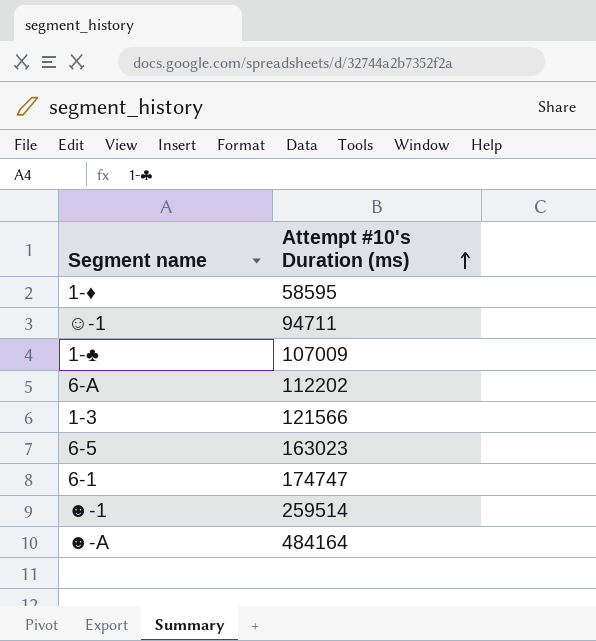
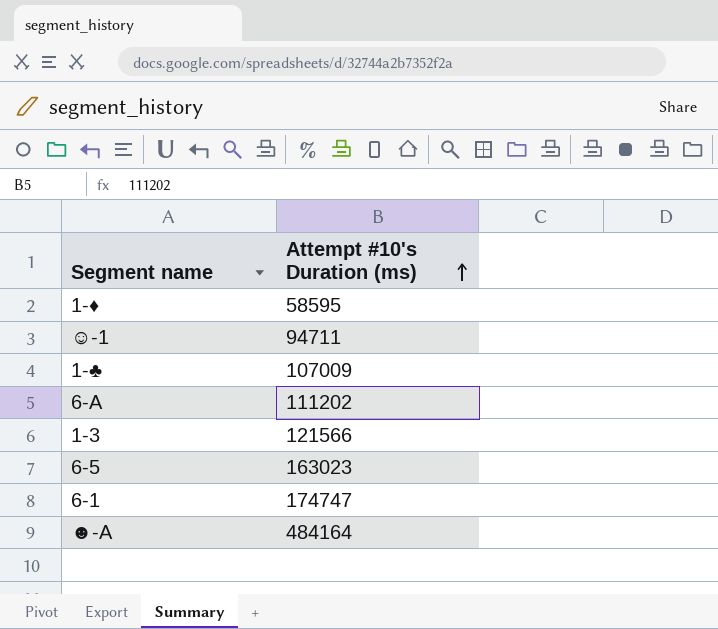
row ☻-1: 259514 -> none
6-A | Attempt #10's Duration (ms): 112202 -> 111202

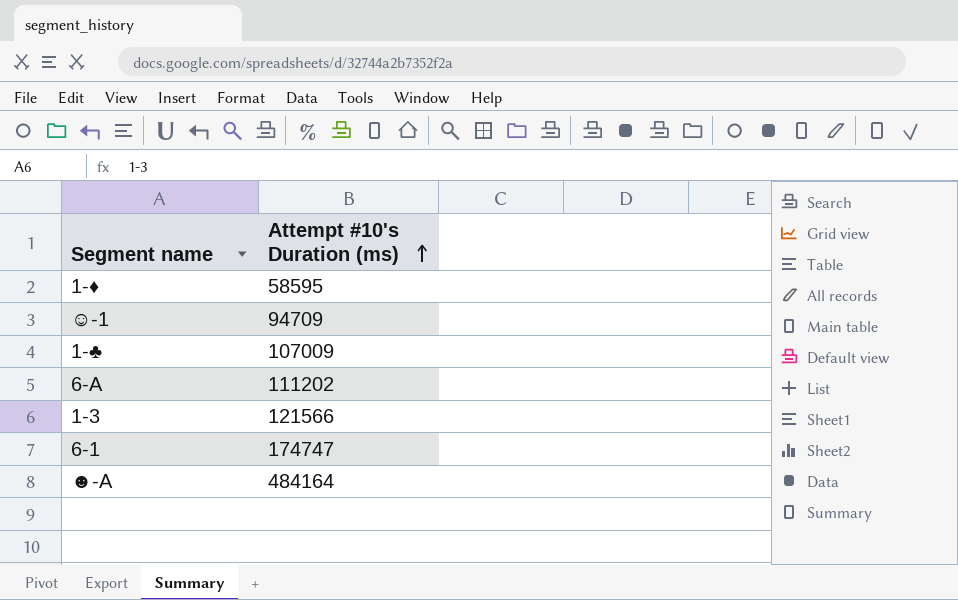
row 6-5: 163023 -> none
☺-1 | Attempt #10's Duration (ms): 94711 -> 94709

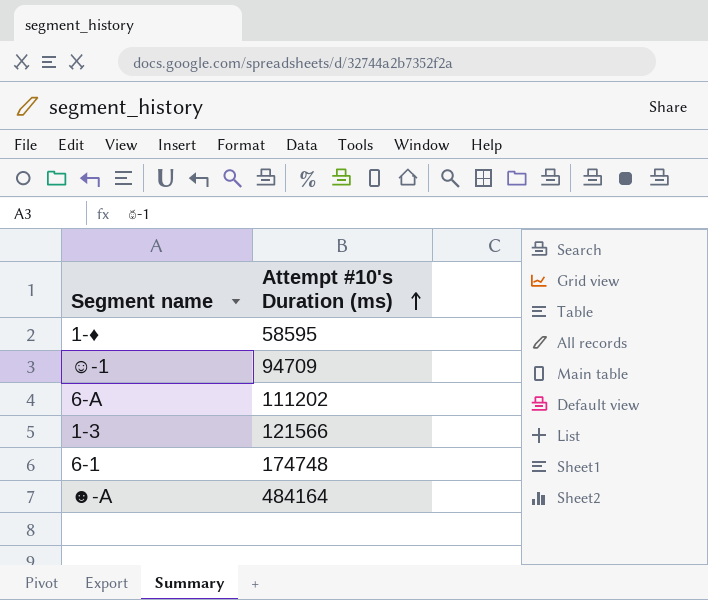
row 1-♣: 107009 -> none
6-1 | Attempt #10's Duration (ms): 174747 -> 174748

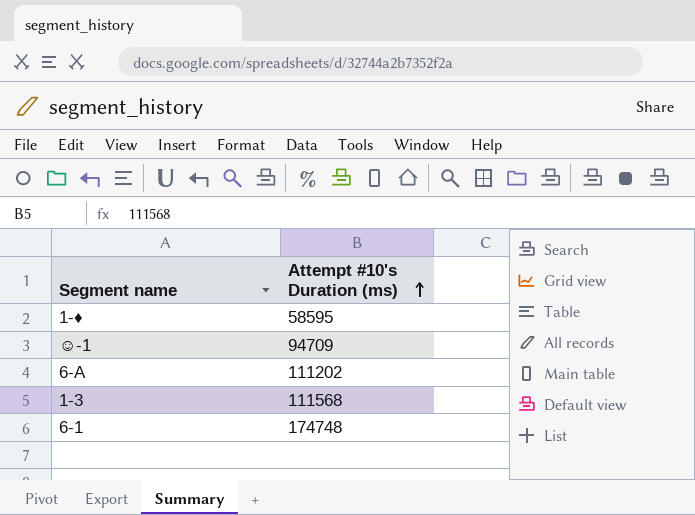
row ☻-A: 484164 -> none
1-3 | Attempt #10's Duration (ms): 121566 -> 111568

